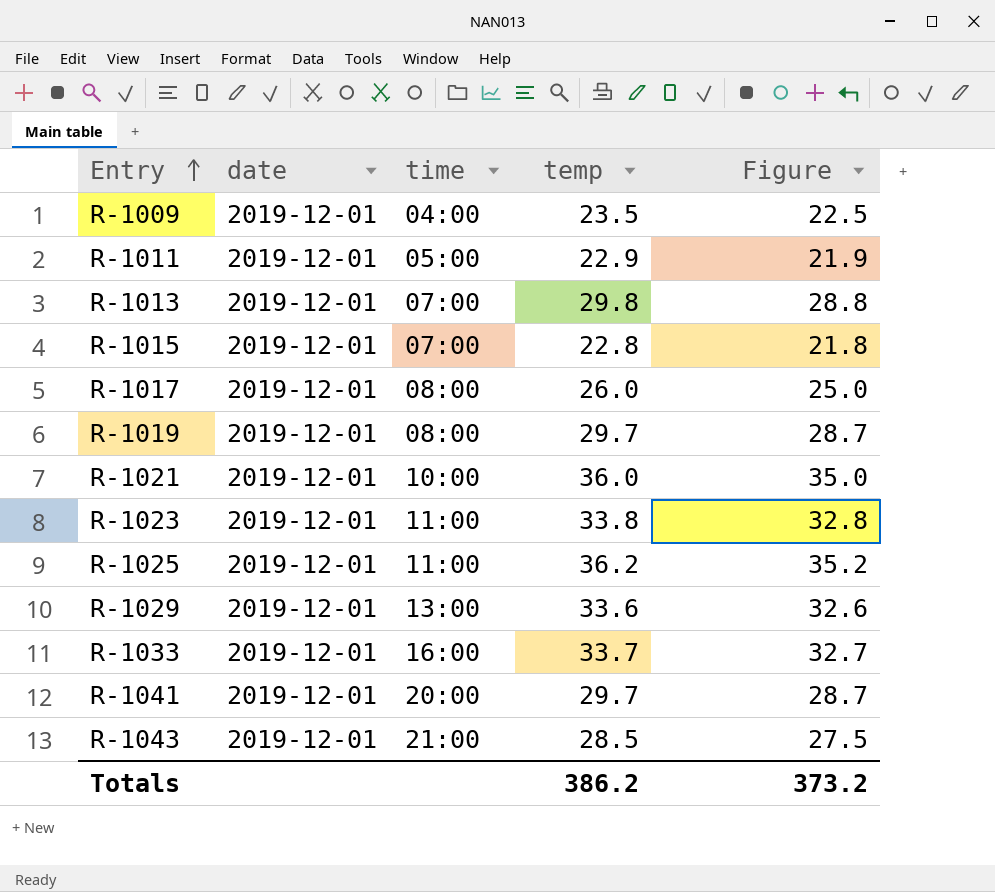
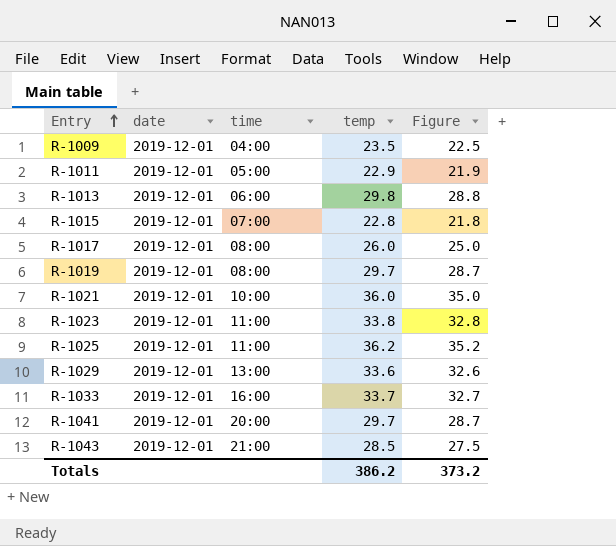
R-1013 | time: 07:00 -> 06:00

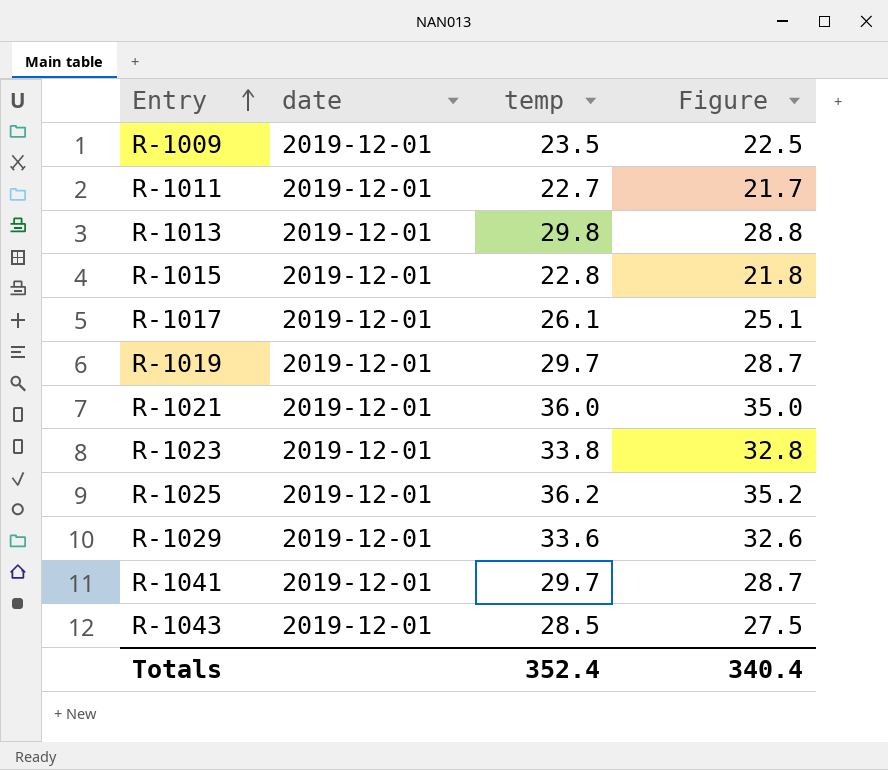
column time | position: 3 -> none
row R-1033: 2019-12-01 | 16:00 | 33.7 | 32.7 -> none
R-1011 | temp: 22.9 -> 22.7
R-1011 | Figure: 21.9 -> 21.7
R-1017 | temp: 26.0 -> 26.1
R-1017 | Figure: 25.0 -> 25.1
Totals | temp: 386.2 -> 352.4
Totals | Figure: 373.2 -> 340.4

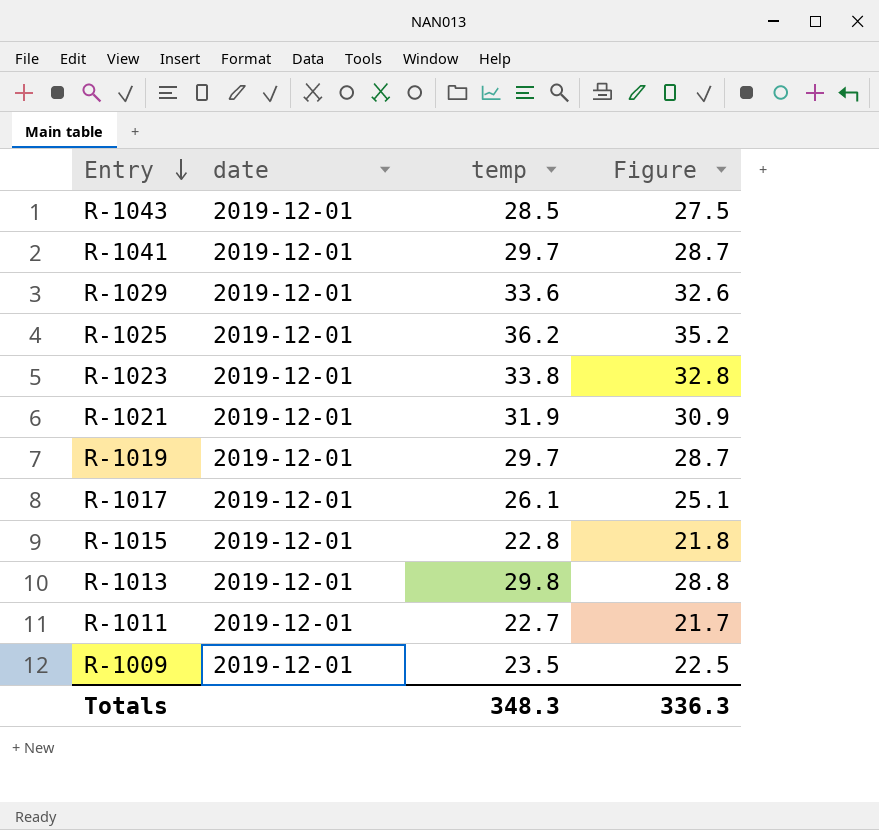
row order: Entry ascending -> Entry descending
R-1021 | temp: 36.0 -> 31.9
R-1021 | Figure: 35.0 -> 30.9
Totals | temp: 352.4 -> 348.3
Totals | Figure: 340.4 -> 336.3

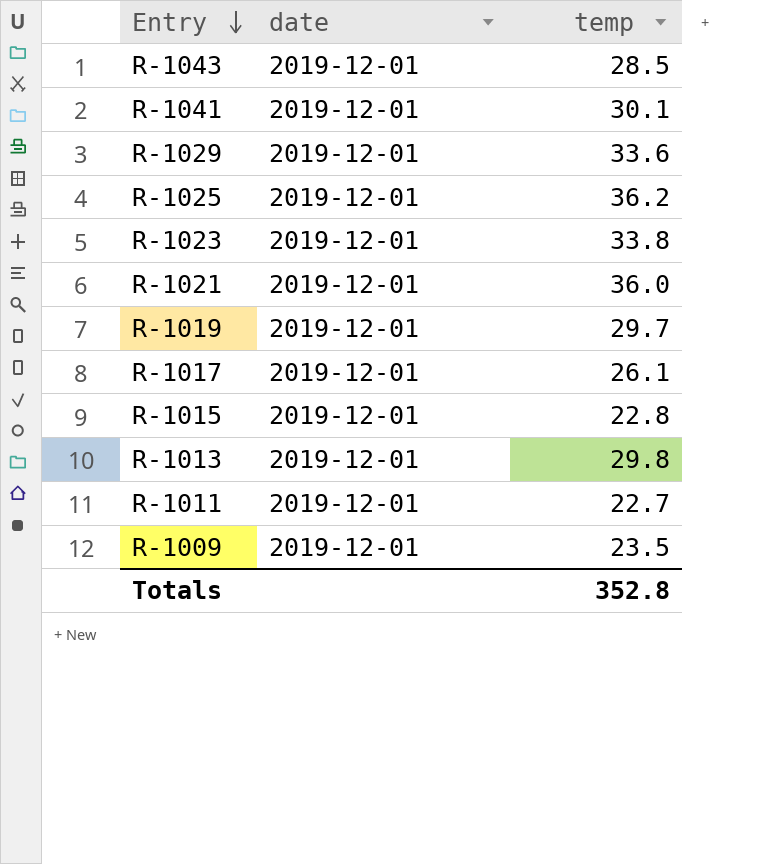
column Figure | formula: [temp] - 1 -> none
R-1041 | temp: 29.7 -> 30.1
R-1021 | temp: 31.9 -> 36.0
Totals | temp: 348.3 -> 352.8

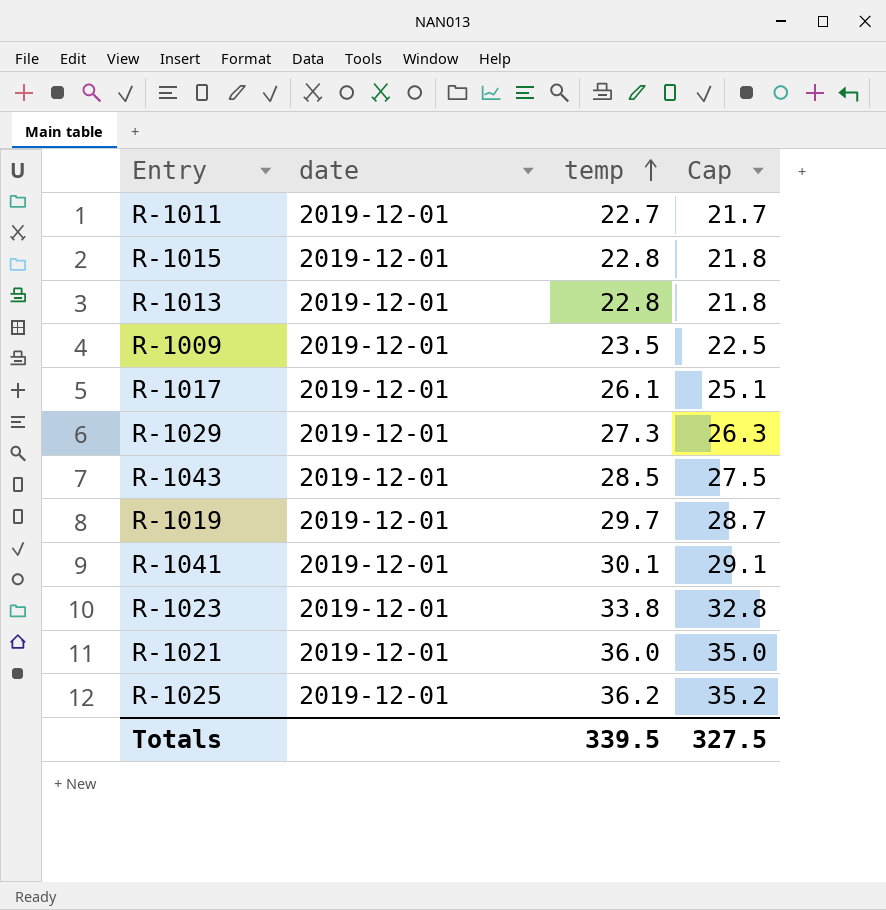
row order: Entry descending -> temp ascending
column Cap | formula: none -> [temp] - 1
R-1013 | temp: 29.8 -> 22.8
R-1029 | temp: 33.6 -> 27.3
Totals | temp: 352.8 -> 339.5

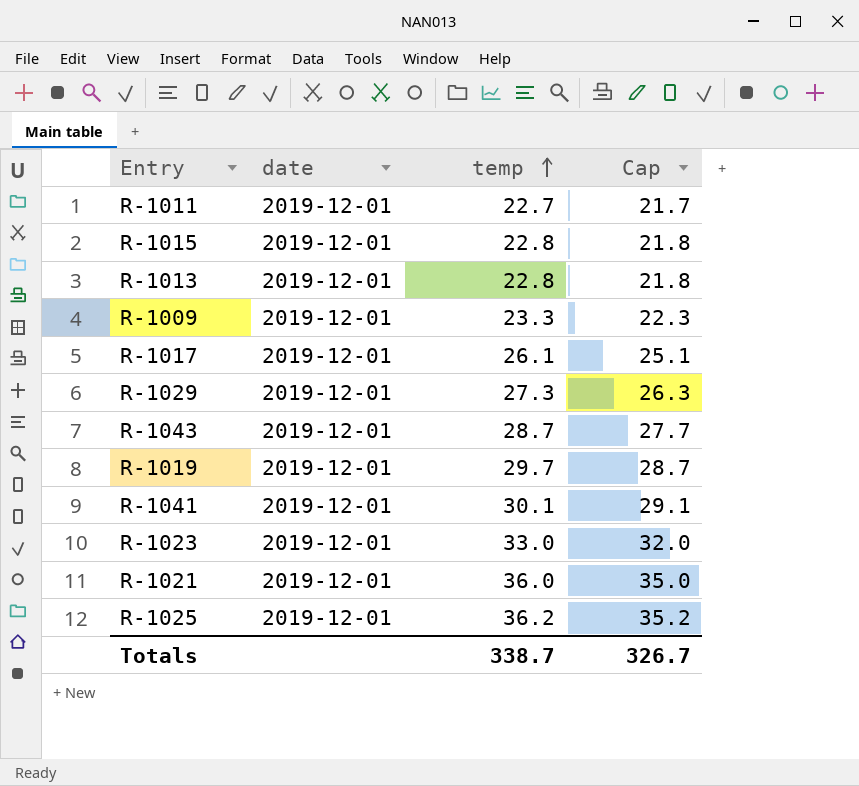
R-1009 | temp: 23.5 -> 23.3
R-1009 | Cap: 22.5 -> 22.3
R-1043 | temp: 28.5 -> 28.7
R-1043 | Cap: 27.5 -> 27.7
R-1023 | temp: 33.8 -> 33.0
R-1023 | Cap: 32.8 -> 32.0
Totals | temp: 339.5 -> 338.7
Totals | Cap: 327.5 -> 326.7

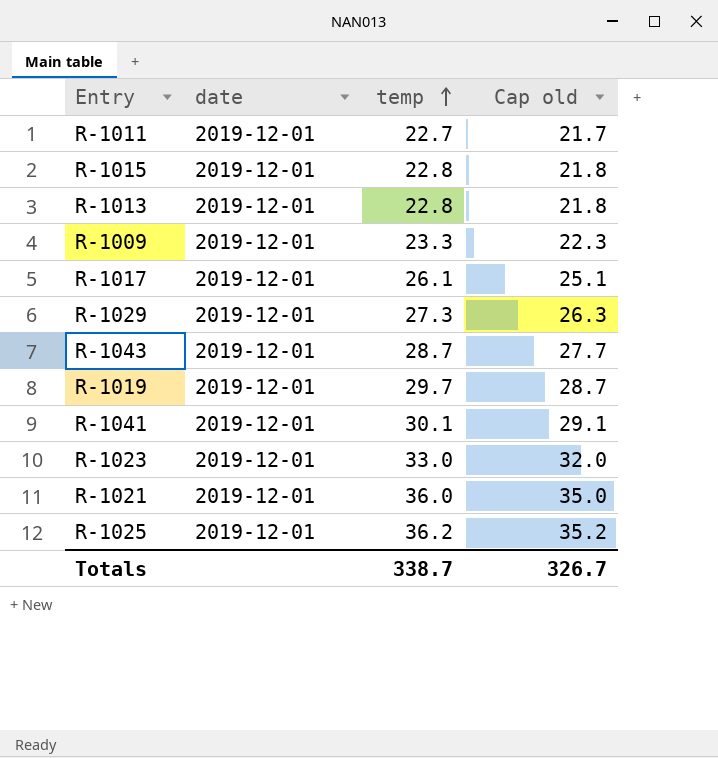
column name: Cap -> Cap old

